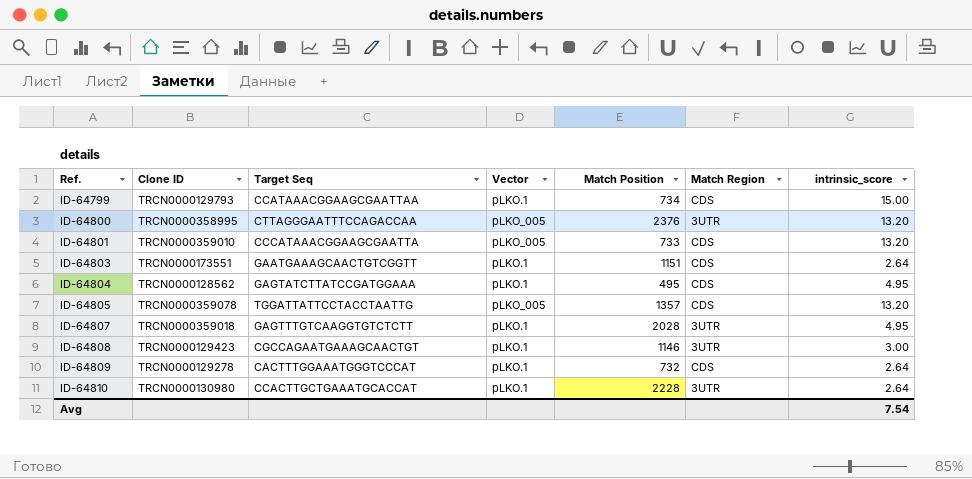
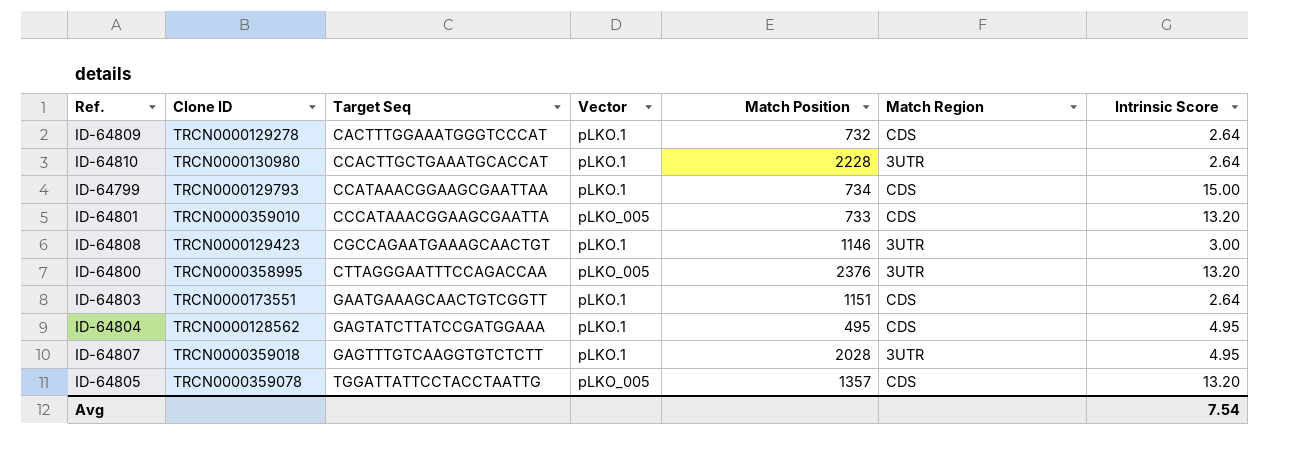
row order: Ref. ascending -> Target Seq ascending
column name: intrinsic_score -> Intrinsic Score

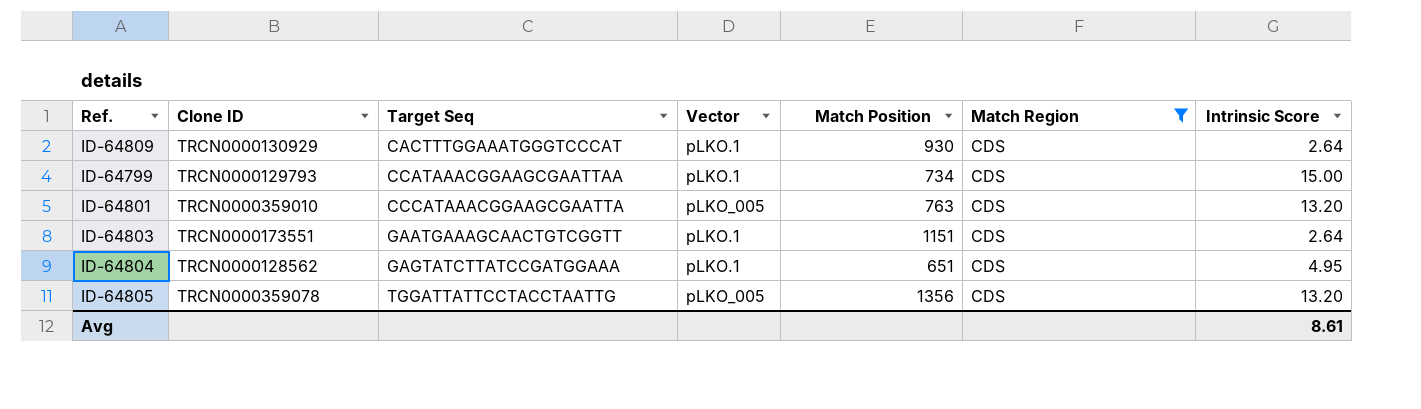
filter: none -> Match Region = CDS
ID-64809 | Clone ID: TRCN0000129278 -> TRCN0000130929
ID-64809 | Match Position: 732 -> 930
ID-64801 | Match Position: 733 -> 763
ID-64804 | Match Position: 495 -> 651
ID-64805 | Match Position: 1357 -> 1356
Avg | Intrinsic Score: 7.54 -> 8.61

